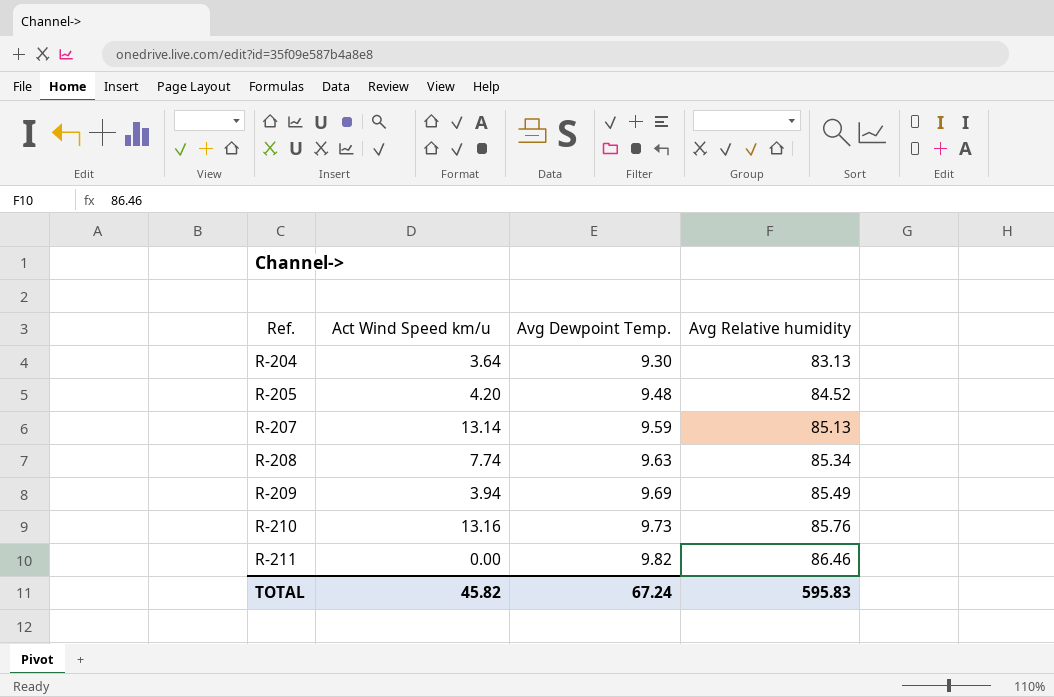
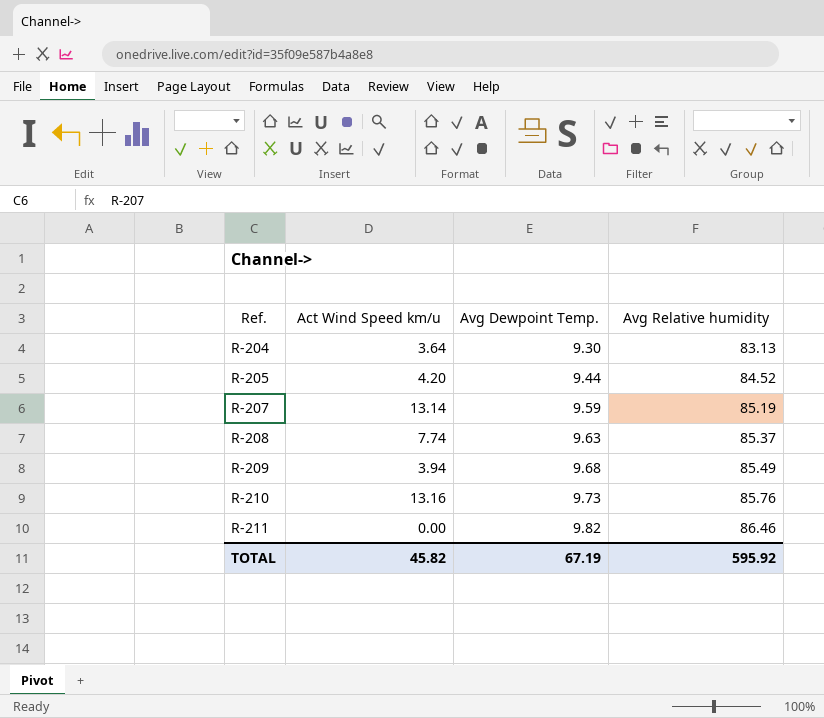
R-205 | Avg Dewpoint Temp.: 9.48 -> 9.44
R-207 | Avg Relative humidity: 85.13 -> 85.19
R-208 | Avg Relative humidity: 85.34 -> 85.37
R-209 | Avg Dewpoint Temp.: 9.69 -> 9.68
TOTAL | Avg Dewpoint Temp.: 67.24 -> 67.19
TOTAL | Avg Relative humidity: 595.83 -> 595.92

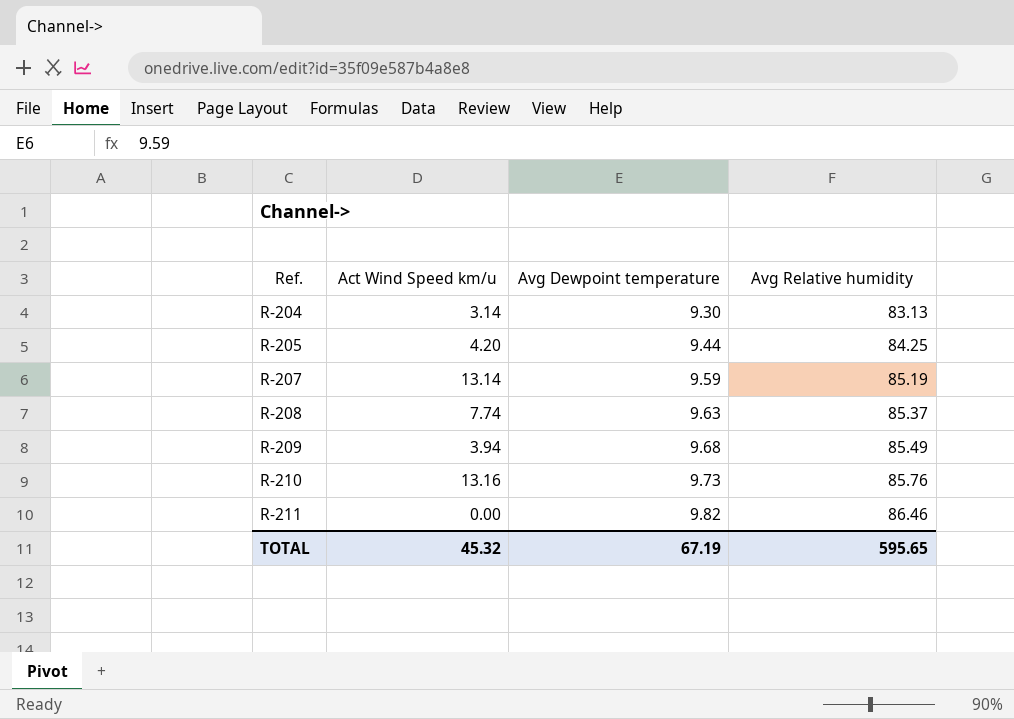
column name: Avg Dewpoint Temp. -> Avg Dewpoint temperature
R-204 | Act Wind Speed km/u: 3.64 -> 3.14
R-205 | Avg Relative humidity: 84.52 -> 84.25
TOTAL | Act Wind Speed km/u: 45.82 -> 45.32
TOTAL | Avg Relative humidity: 595.92 -> 595.65

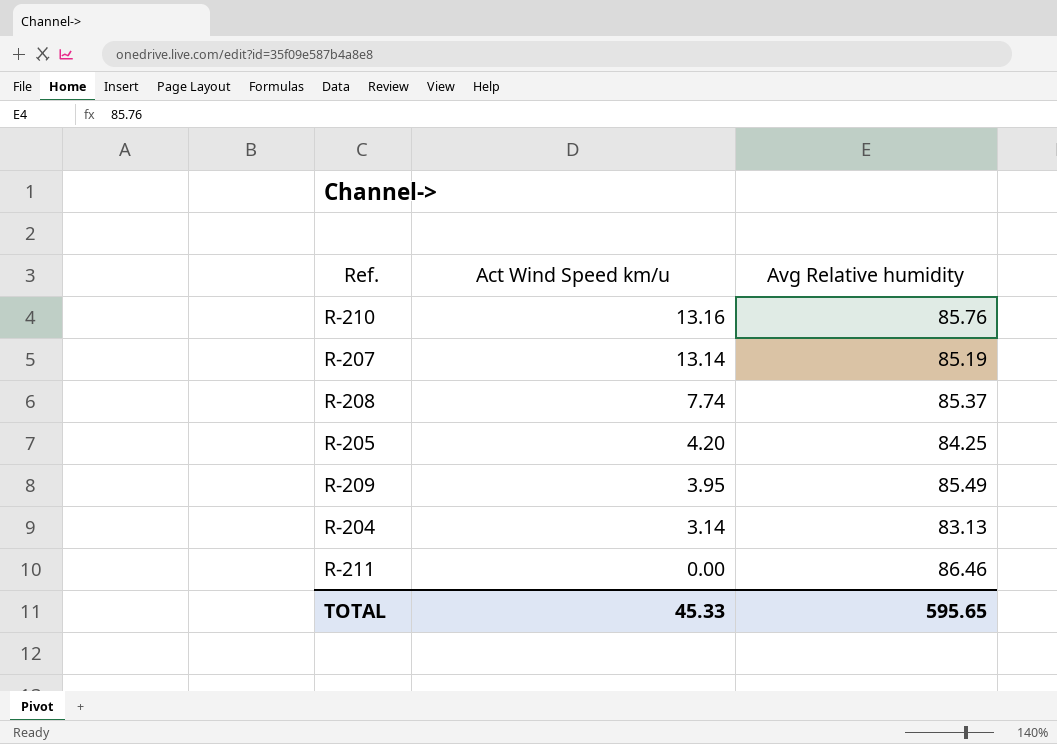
row order: Ref. ascending -> Act Wind Speed km/u descending
column Avg Dewpoint temperature | position: 3 -> none
R-209 | Act Wind Speed km/u: 3.94 -> 3.95
TOTAL | Act Wind Speed km/u: 45.32 -> 45.33

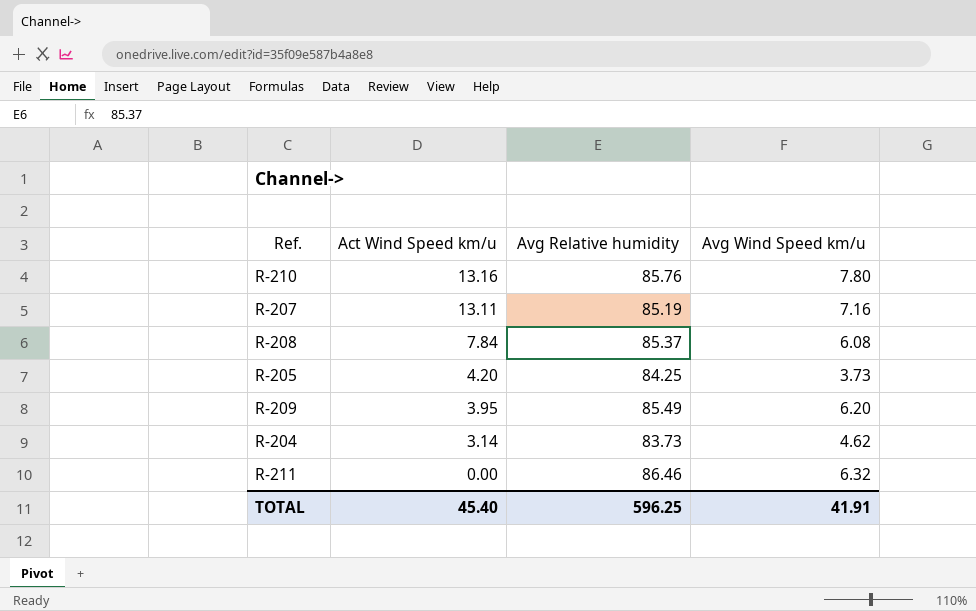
column Avg Wind Speed km/u | position: none -> 4
R-207 | Act Wind Speed km/u: 13.14 -> 13.11
R-208 | Act Wind Speed km/u: 7.74 -> 7.84
R-204 | Avg Relative humidity: 83.13 -> 83.73
TOTAL | Act Wind Speed km/u: 45.33 -> 45.40
TOTAL | Avg Relative humidity: 595.65 -> 596.25

